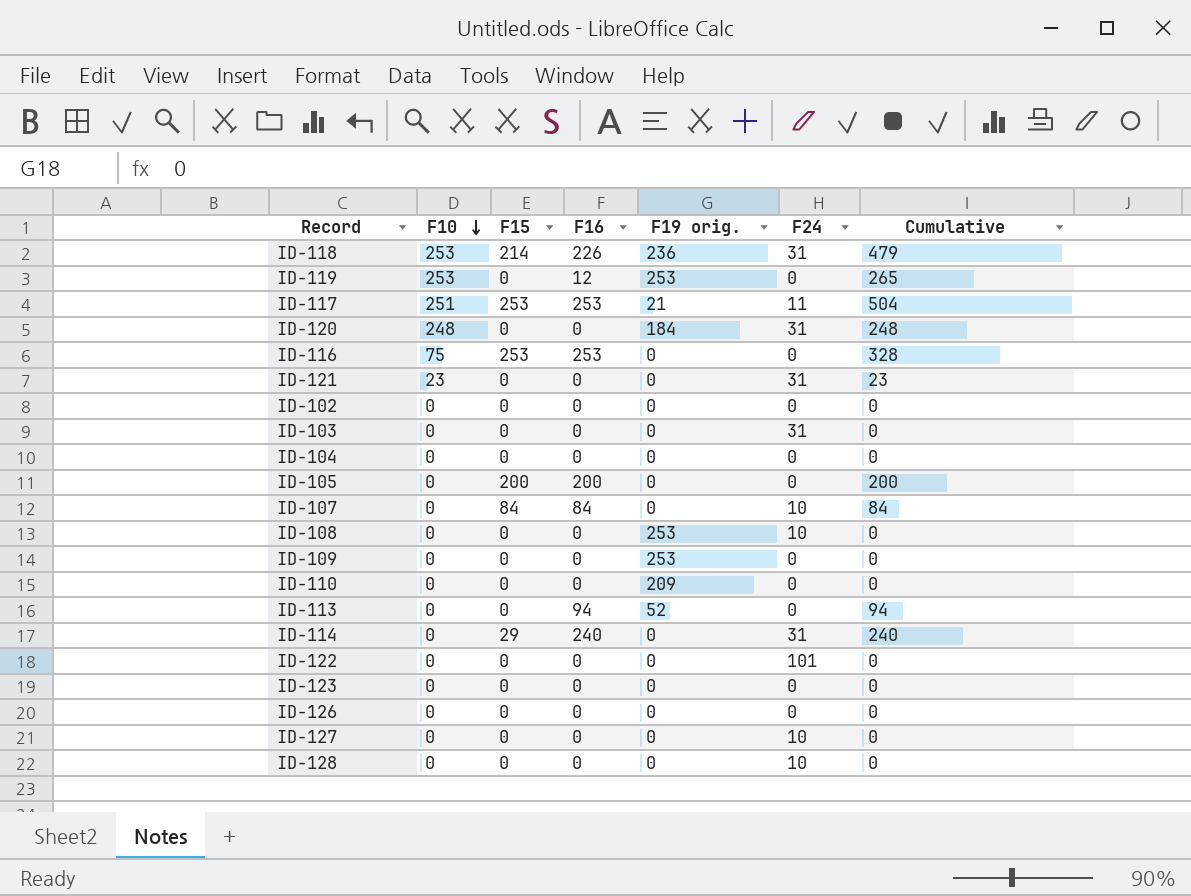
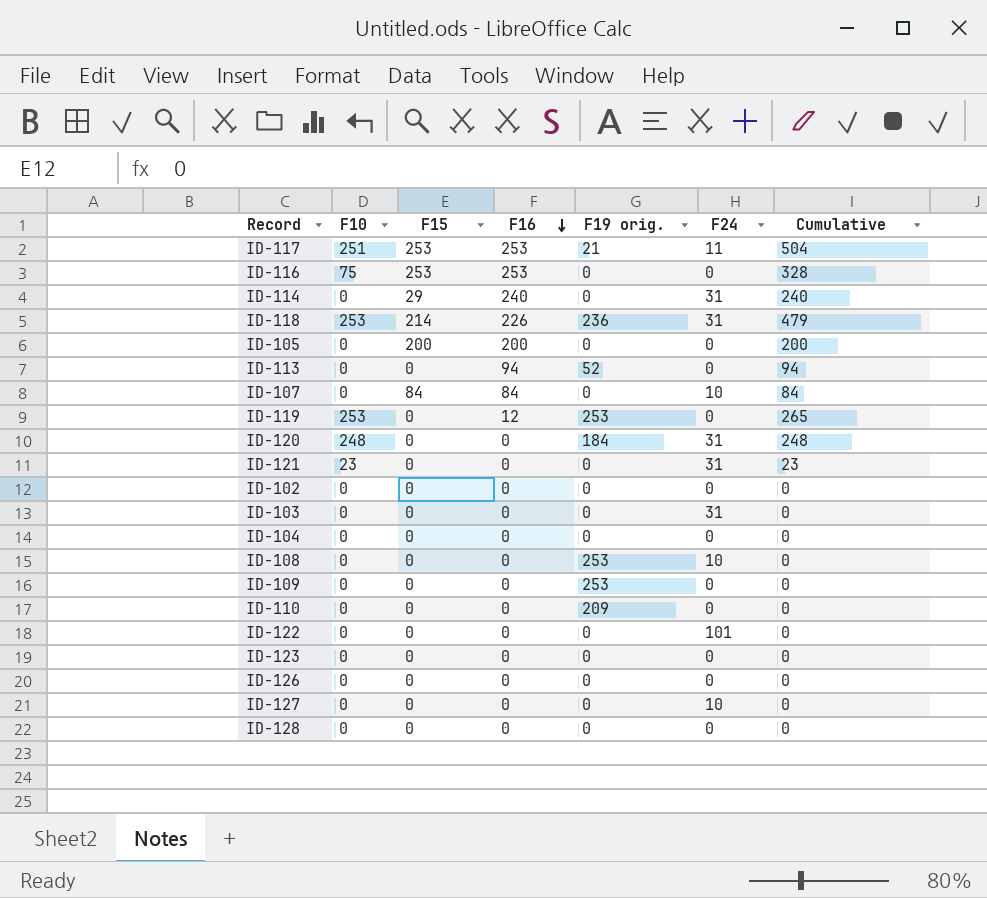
row order: F10 descending -> F16 descending
ID-128 | F24: 10 -> 0

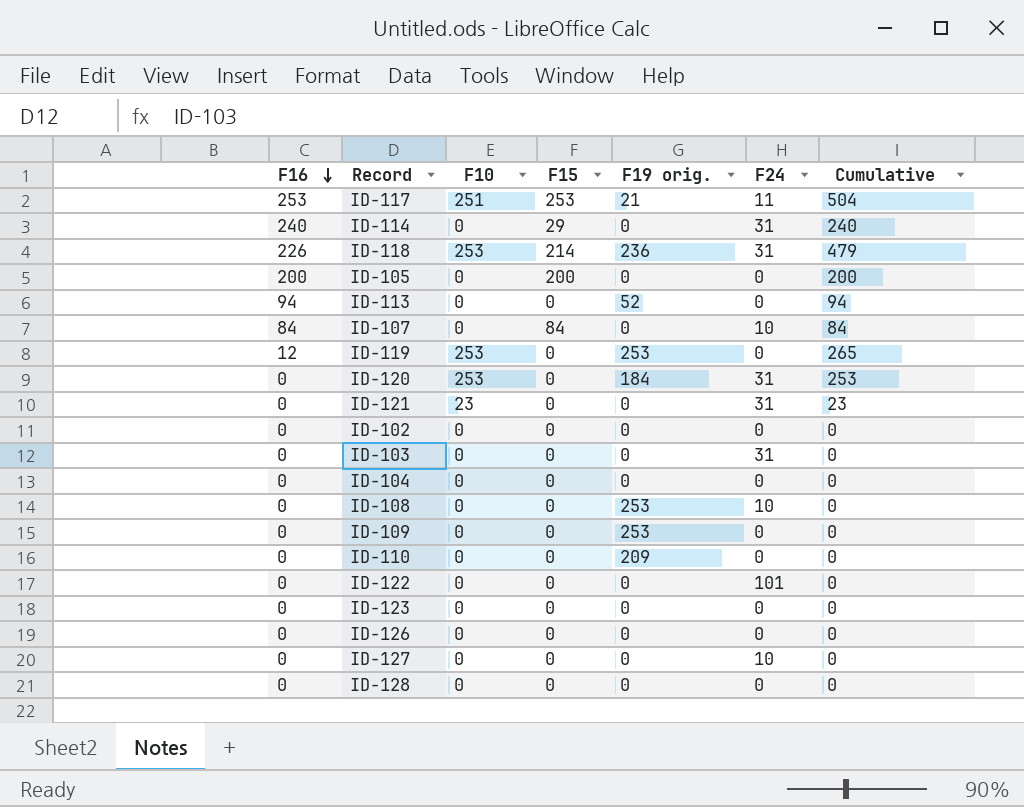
column F16 | position: 4 -> 1
row ID-116: 75 | 253 | 253 | 0 | 0 | 328 -> none
ID-120 | F10: 248 -> 253
ID-120 | Cumulative: 248 -> 253

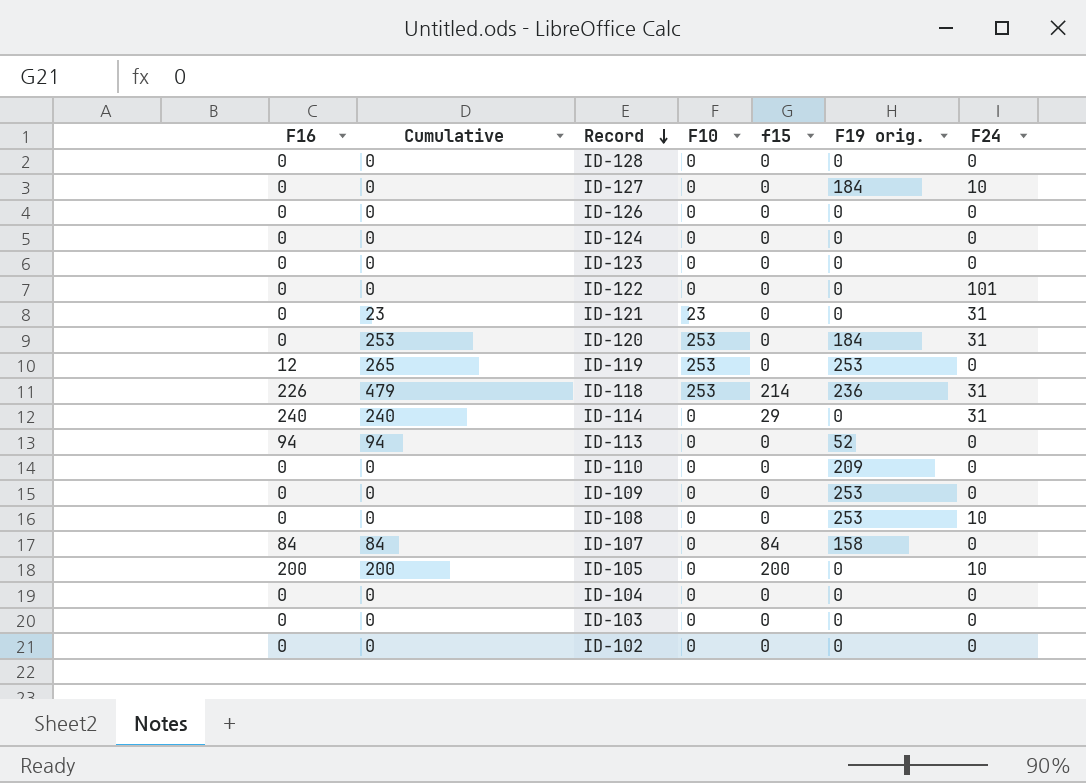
row order: F16 descending -> Record descending
column Cumulative | position: 7 -> 2
column name: F15 -> f15
row ID-117: 253 | 251 | 253 | 21 | 11 | 504 -> none
ID-127 | F19 orig.: 0 -> 184
row ID-124: none -> 0 | 0 | 0 | 0 | 0 | 0
ID-107 | F19 orig.: 0 -> 158
ID-107 | F24: 10 -> 0
ID-105 | F24: 0 -> 10
ID-103 | F24: 31 -> 0

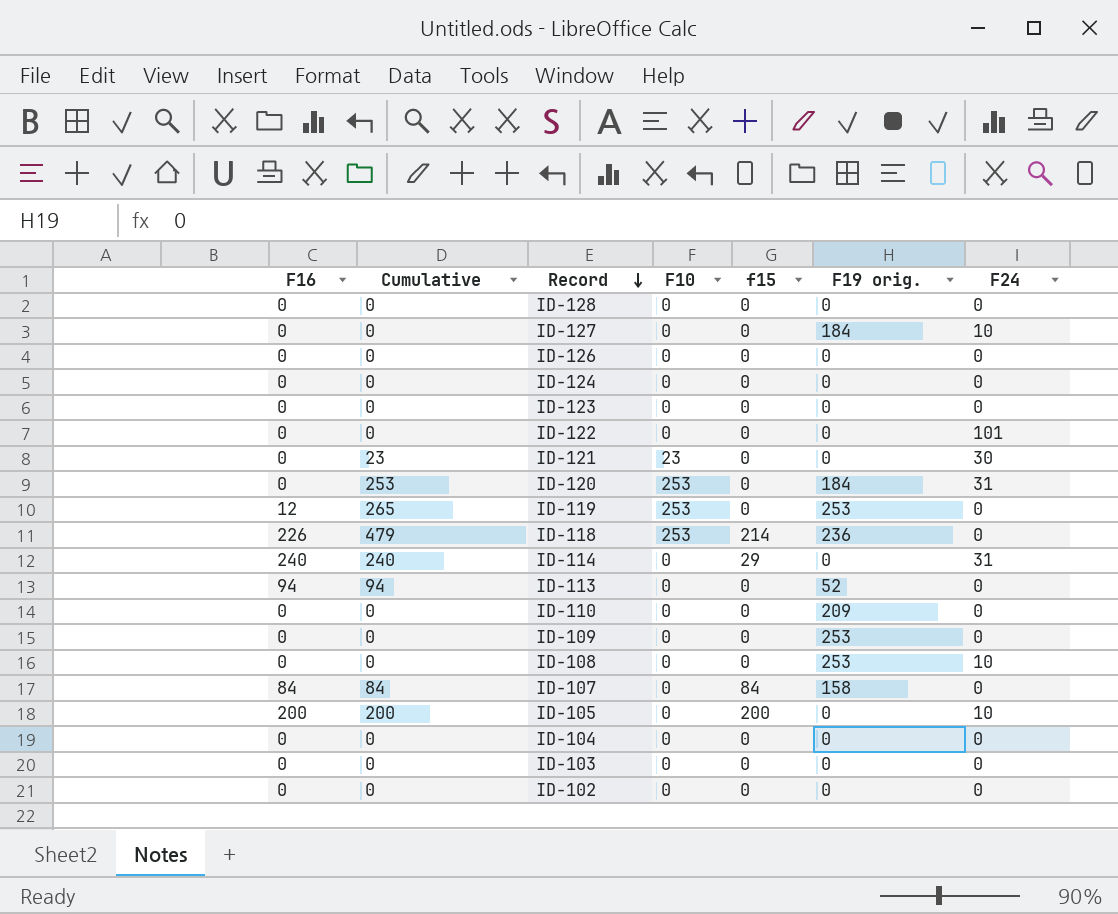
ID-121 | F24: 31 -> 30
ID-118 | F24: 31 -> 0

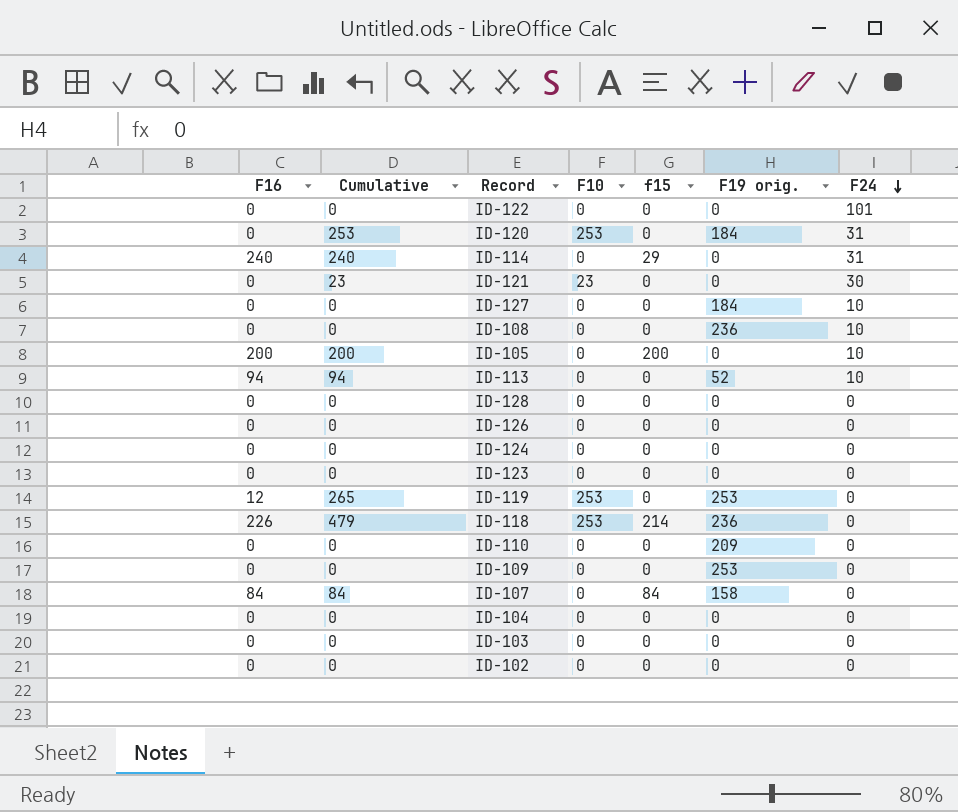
row order: Record descending -> F24 descending
ID-108 | F19 orig.: 253 -> 236
ID-113 | F24: 0 -> 10

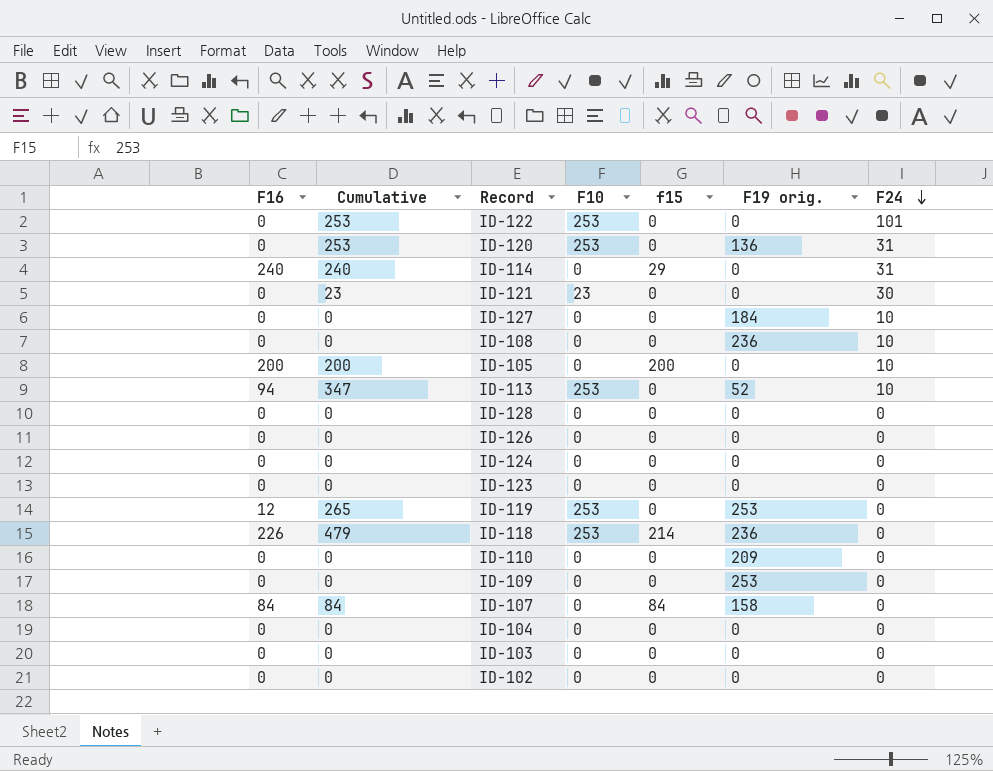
ID-122 | Cumulative: 0 -> 253
ID-122 | F10: 0 -> 253
ID-120 | F19 orig.: 184 -> 136
ID-113 | Cumulative: 94 -> 347
ID-113 | F10: 0 -> 253

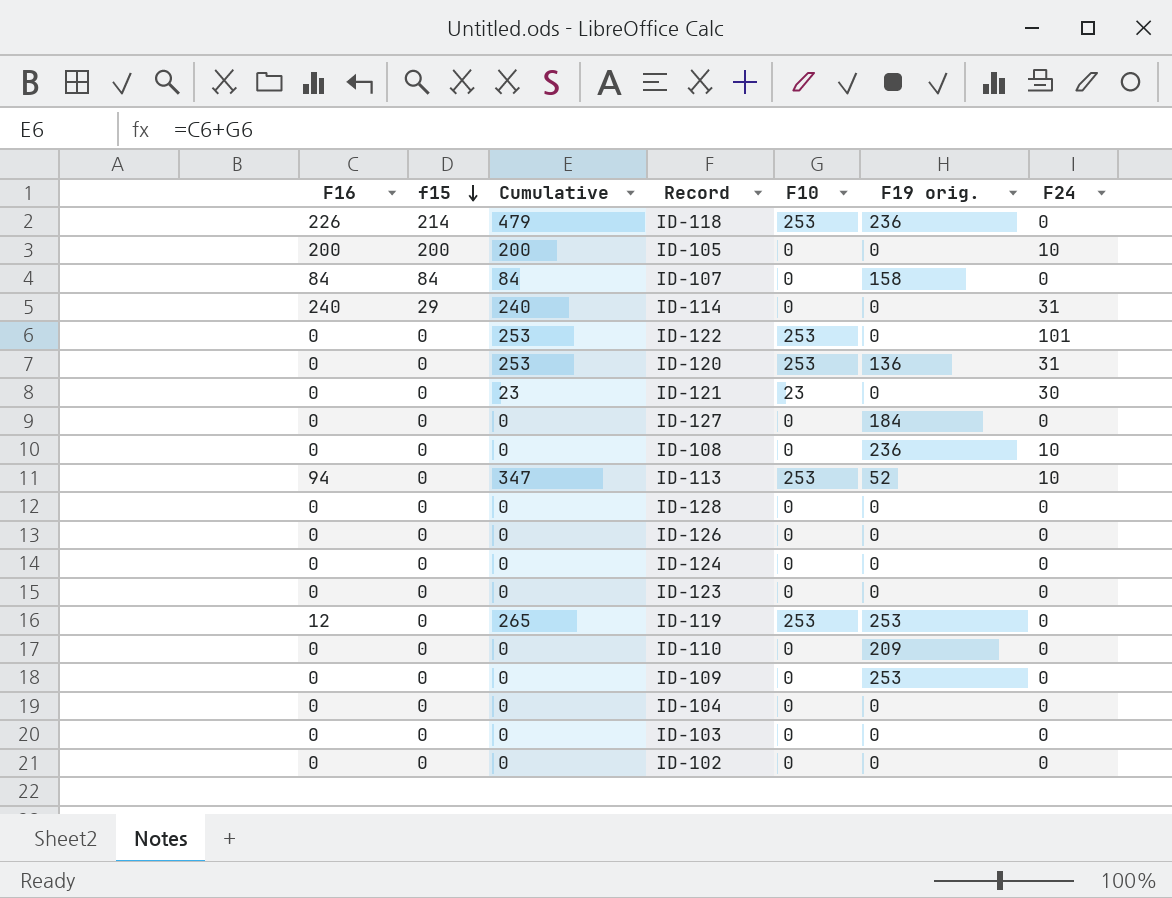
row order: F24 descending -> f15 descending
column f15 | position: 5 -> 2
ID-127 | F24: 10 -> 0

